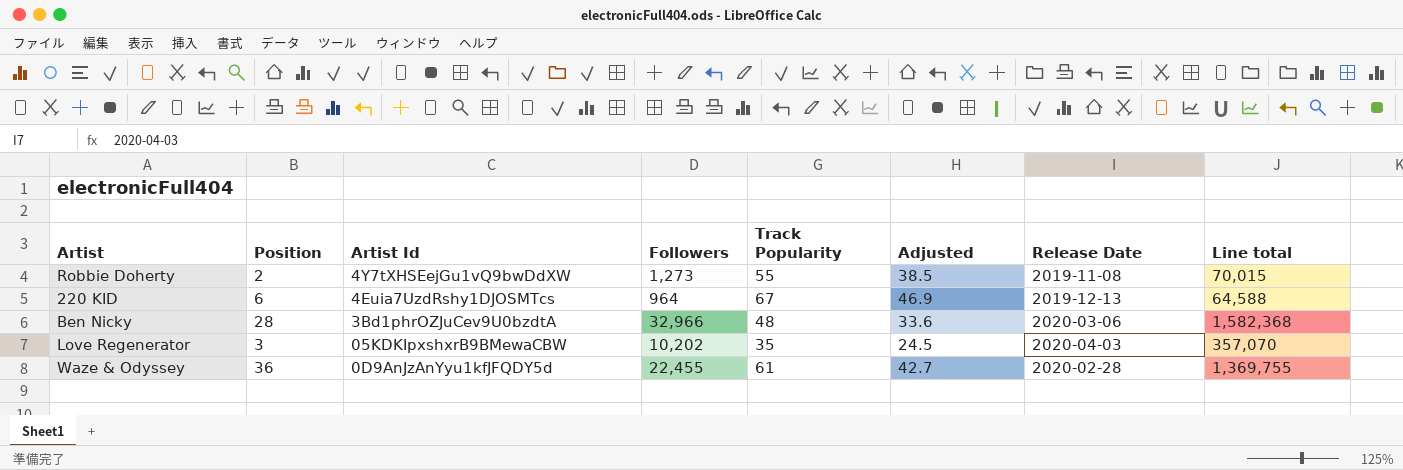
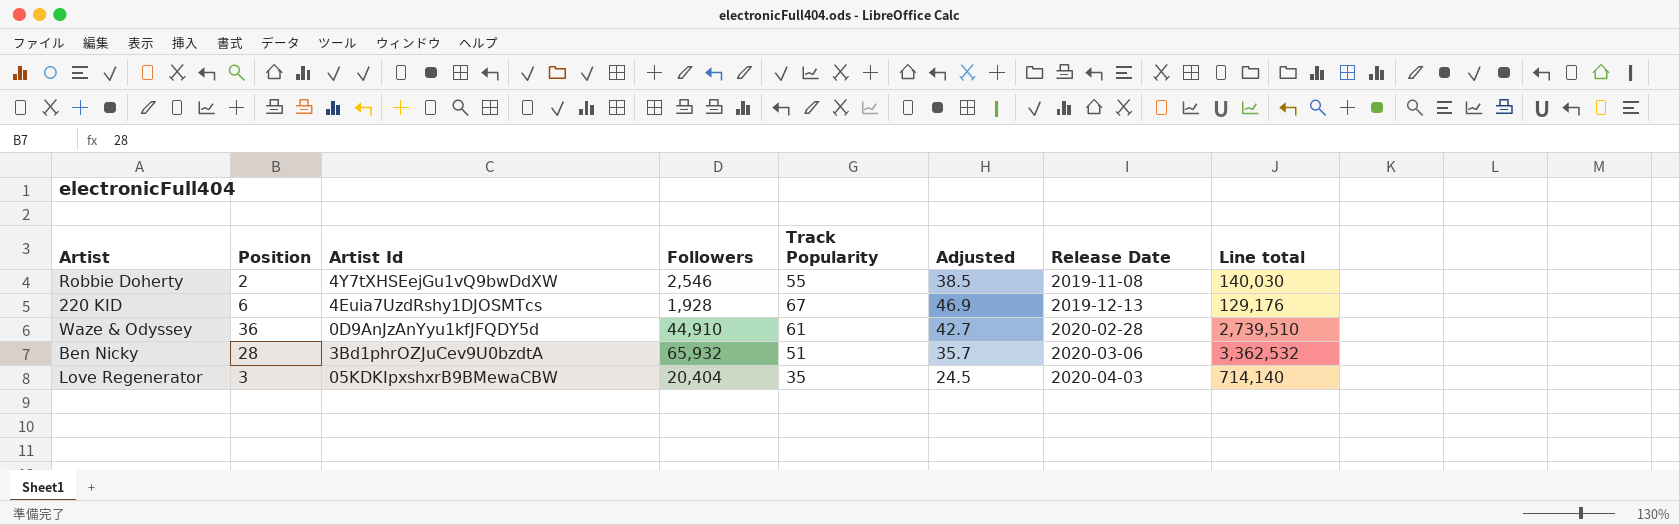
row order: none -> Release Date ascending
Robbie Doherty | Followers: 1,273 -> 2,546
Robbie Doherty | Line total: 70,015 -> 140,030
220 KID | Followers: 964 -> 1,928
220 KID | Line total: 64,588 -> 129,176
Waze & Odyssey | Followers: 22,455 -> 44,910
Waze & Odyssey | Line total: 1,369,755 -> 2,739,510
Ben Nicky | Followers: 32,966 -> 65,932
Ben Nicky | Track Popularity: 48 -> 51
Ben Nicky | Adjusted: 33.6 -> 35.7
Ben Nicky | Line total: 1,582,368 -> 3,362,532
Love Regenerator | Followers: 10,202 -> 20,404
Love Regenerator | Line total: 357,070 -> 714,140

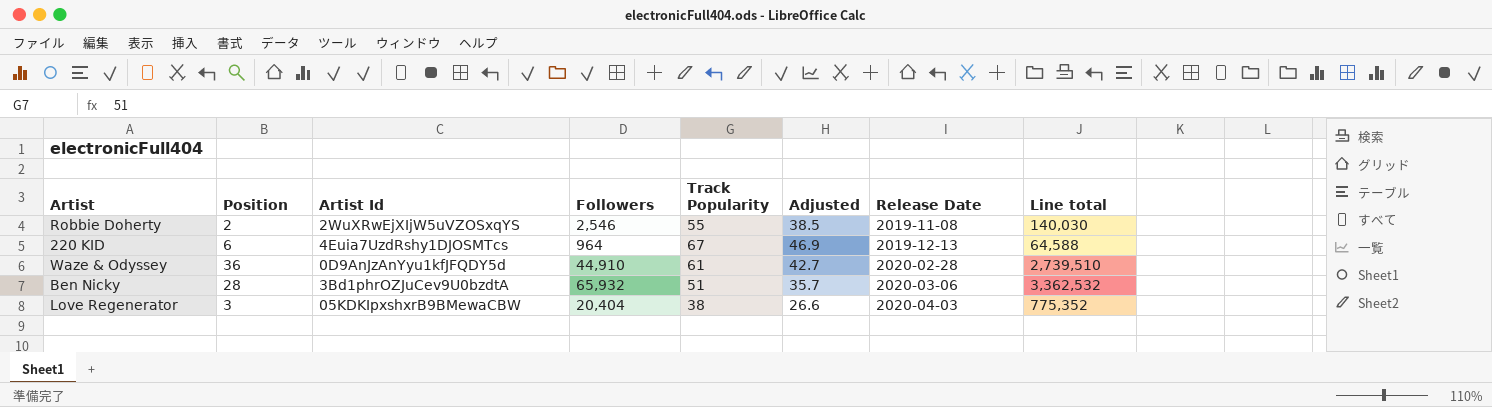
Robbie Doherty | Artist Id: 4Y7tXHSEejGu1vQ9bwDdXW -> 2WuXRwEjXIjW5uVZOSxqYS
220 KID | Followers: 1,928 -> 964
220 KID | Line total: 129,176 -> 64,588
Love Regenerator | Track Popularity: 35 -> 38
Love Regenerator | Adjusted: 24.5 -> 26.6
Love Regenerator | Line total: 714,140 -> 775,352

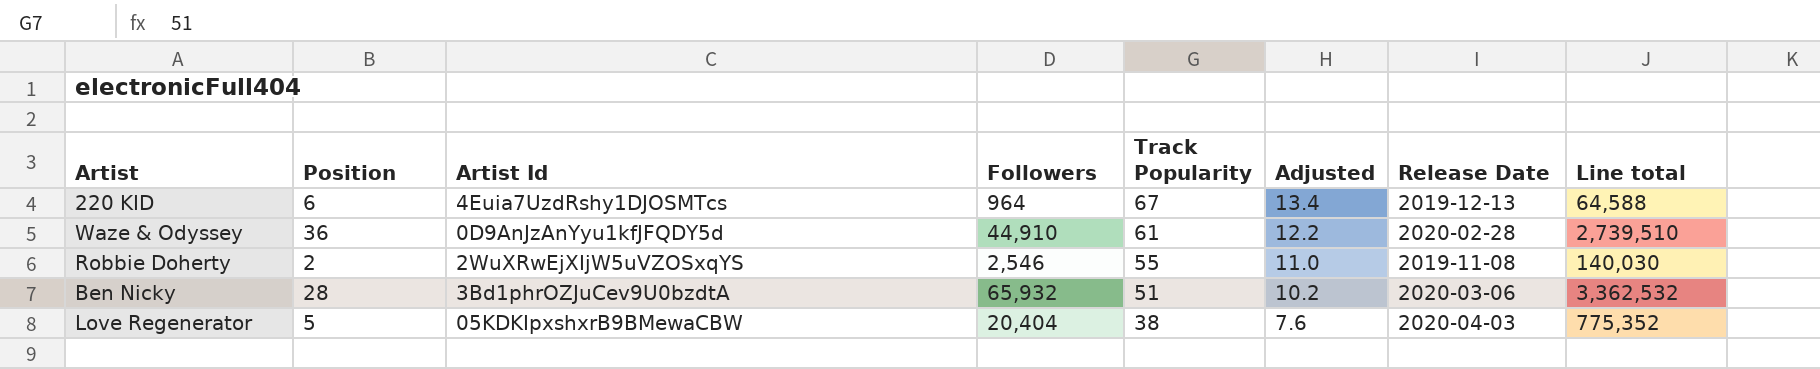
row order: Release Date ascending -> Track Popularity descending
column Adjusted | formula: [Track Popularity] * 0.7 -> [Track Popularity] * 0.2
Love Regenerator | Position: 3 -> 5

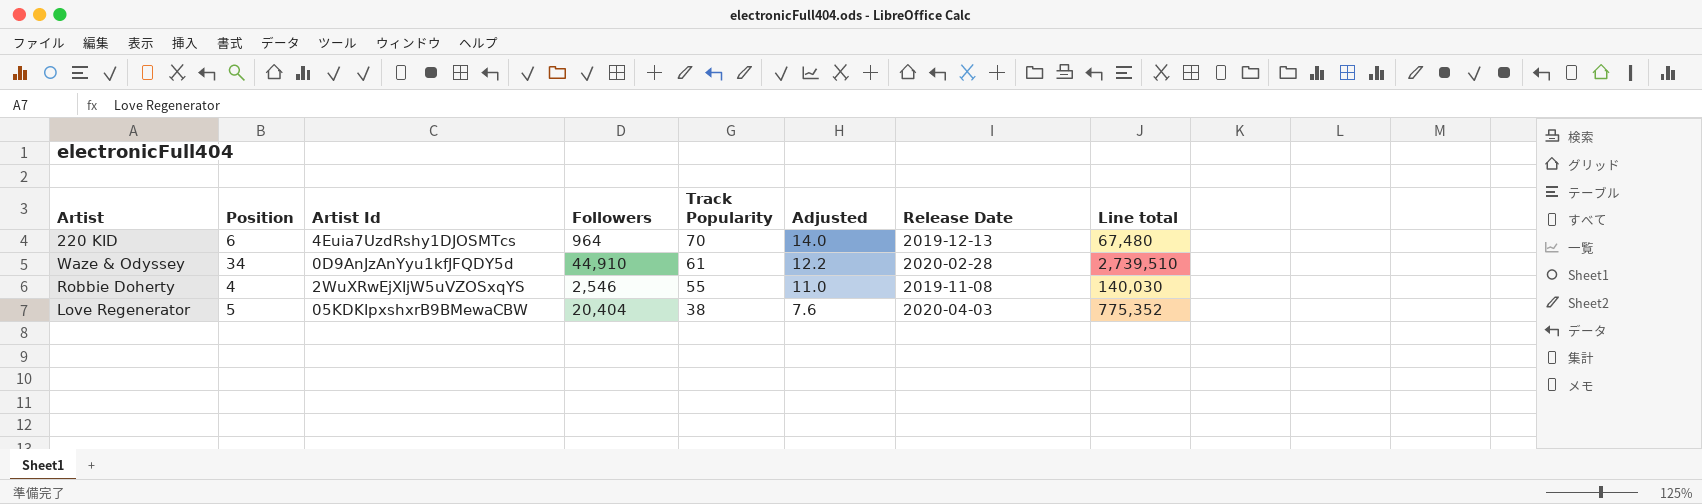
row Ben Nicky: 28 | 3Bd1phrOZJuCev9U0bzdtA | 65,932 | 51 | 10.2 | 2020-03-06 | 3,362,532 -> none
220 KID | Track Popularity: 67 -> 70
220 KID | Adjusted: 13.4 -> 14.0
220 KID | Line total: 64,588 -> 67,480
Waze & Odyssey | Position: 36 -> 34
Robbie Doherty | Position: 2 -> 4

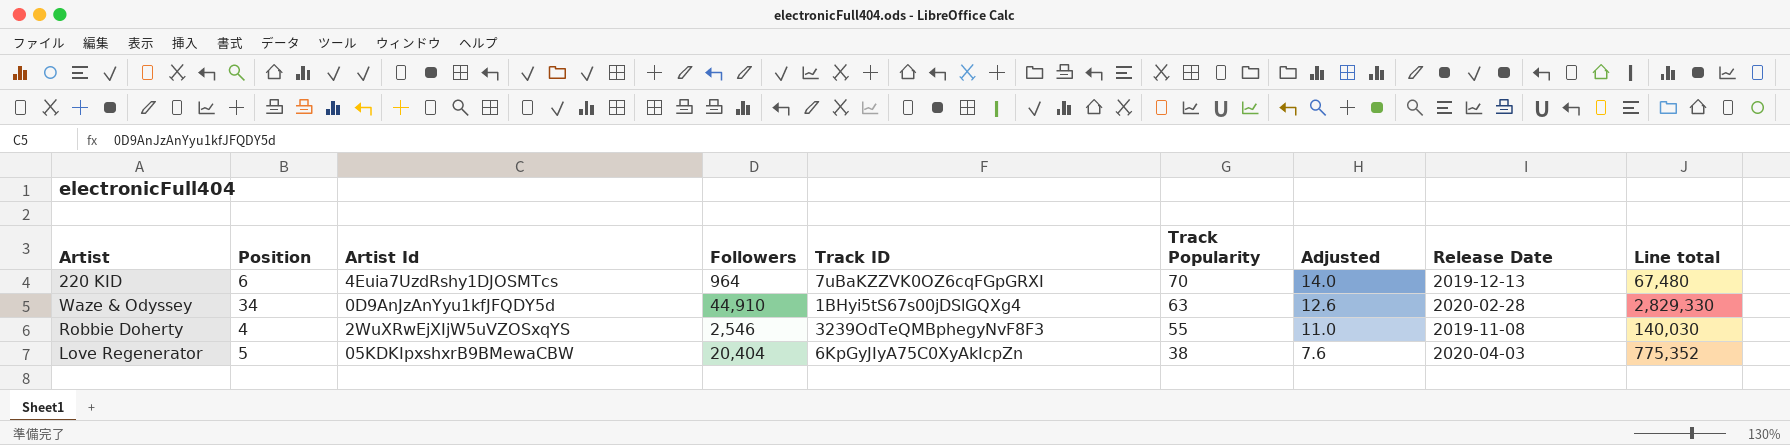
column Track ID | position: none -> 5
Waze & Odyssey | Track Popularity: 61 -> 63
Waze & Odyssey | Adjusted: 12.2 -> 12.6
Waze & Odyssey | Line total: 2,739,510 -> 2,829,330

